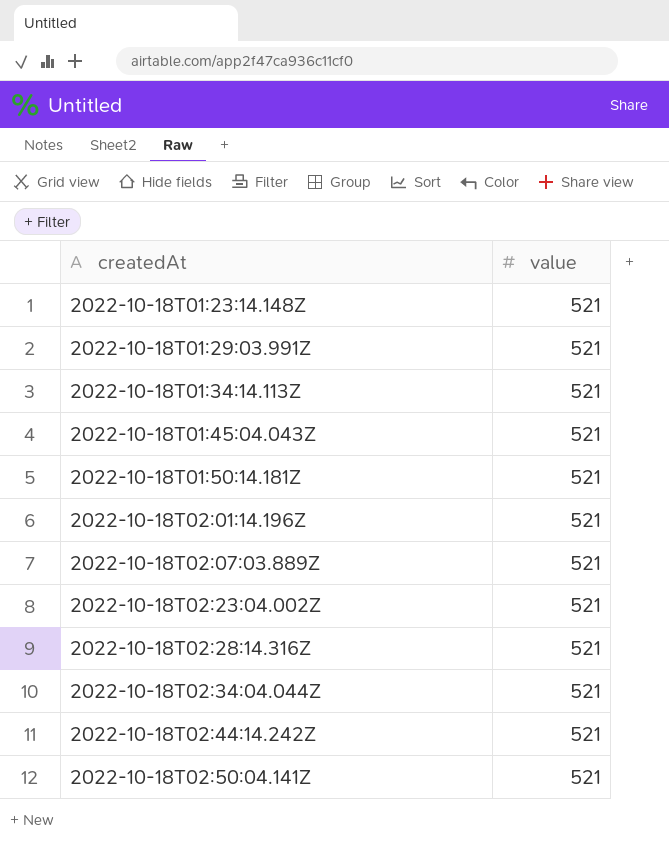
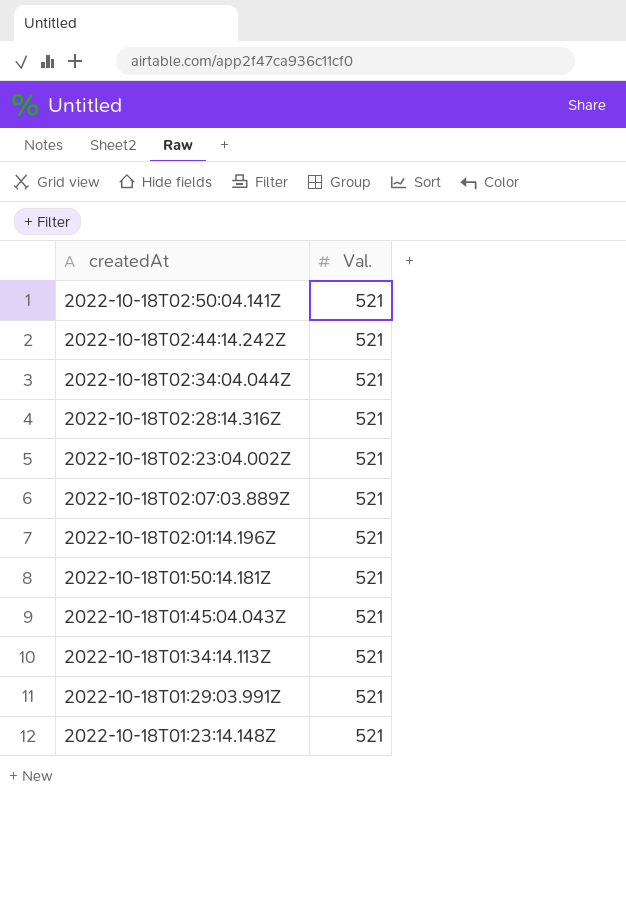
row order: createdAt ascending -> createdAt descending
column name: value -> Val.

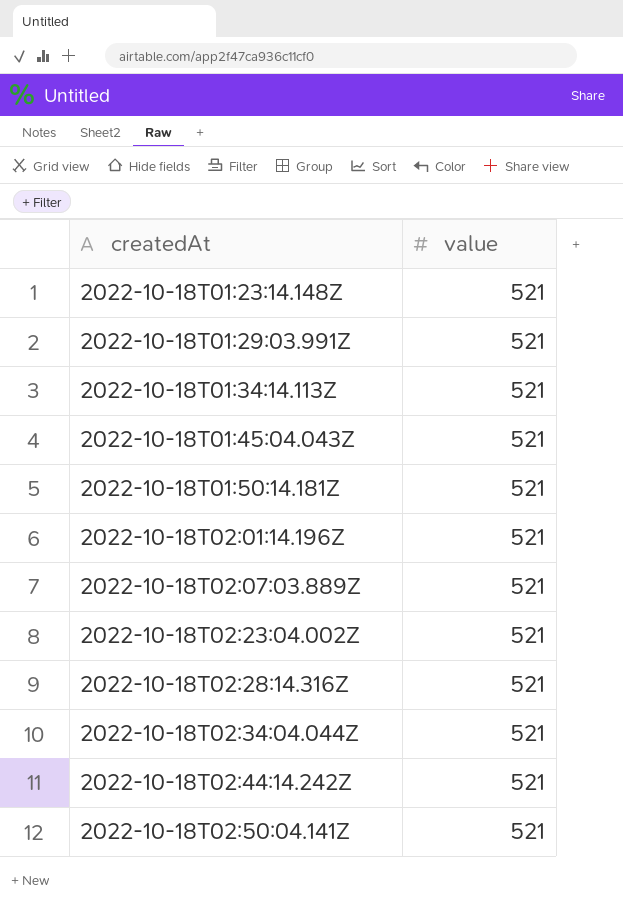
row order: createdAt descending -> createdAt ascending
column name: Val. -> value

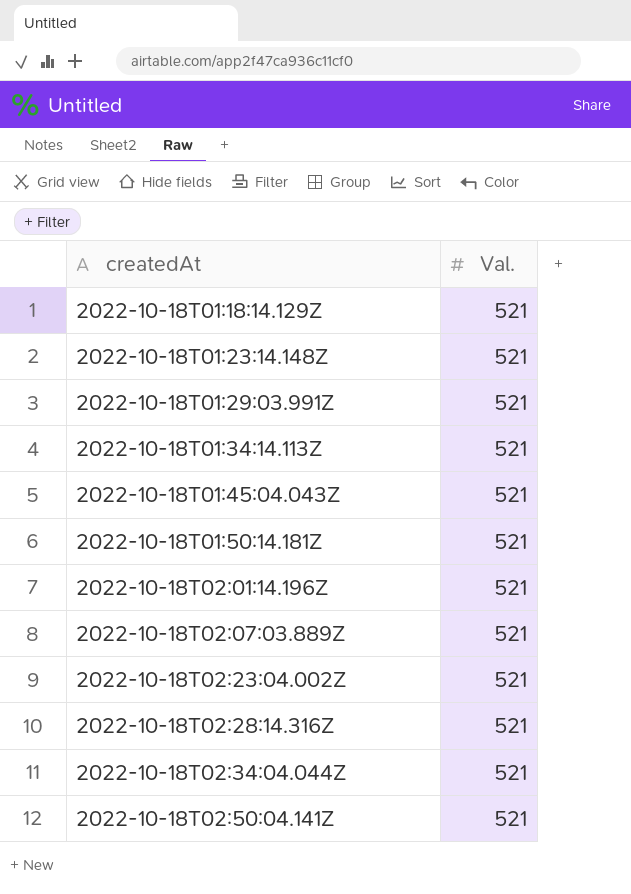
column name: value -> Val.
row 2022-10-18T02:44:14.242Z: 521 -> none
row 2022-10-18T01:18:14.129Z: none -> 521

